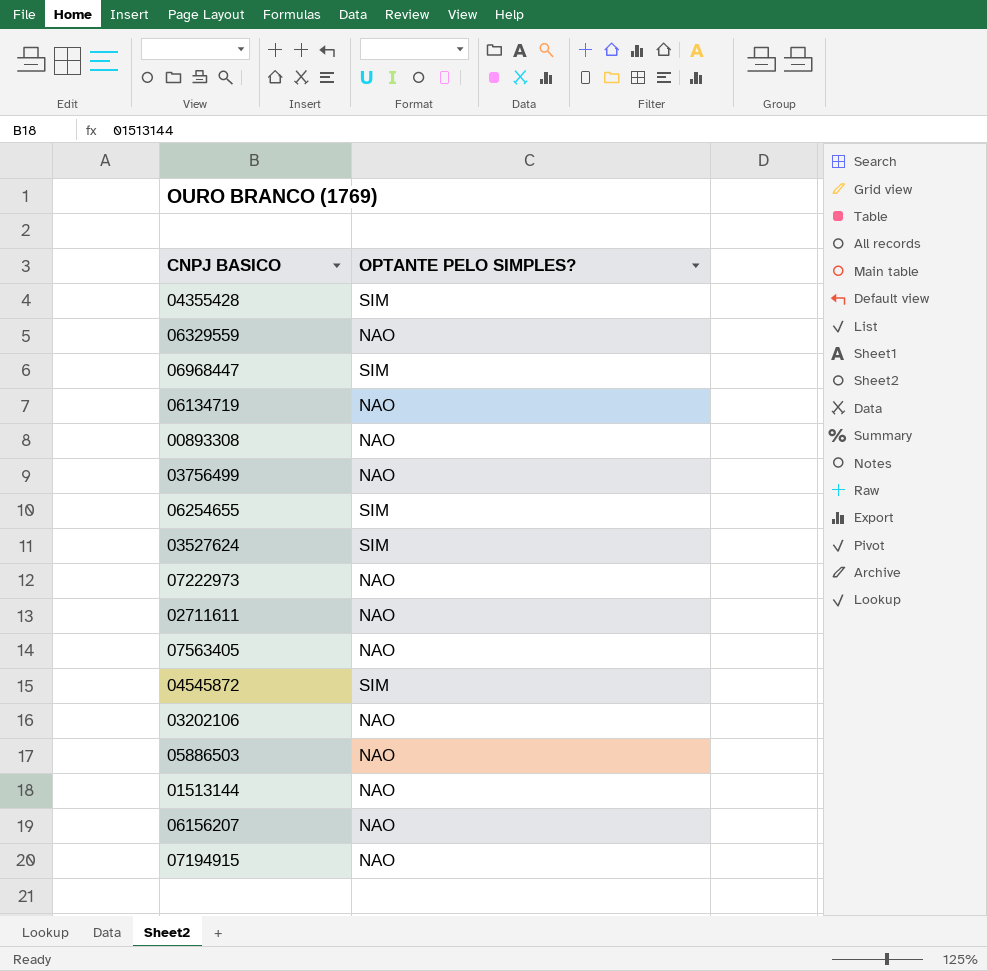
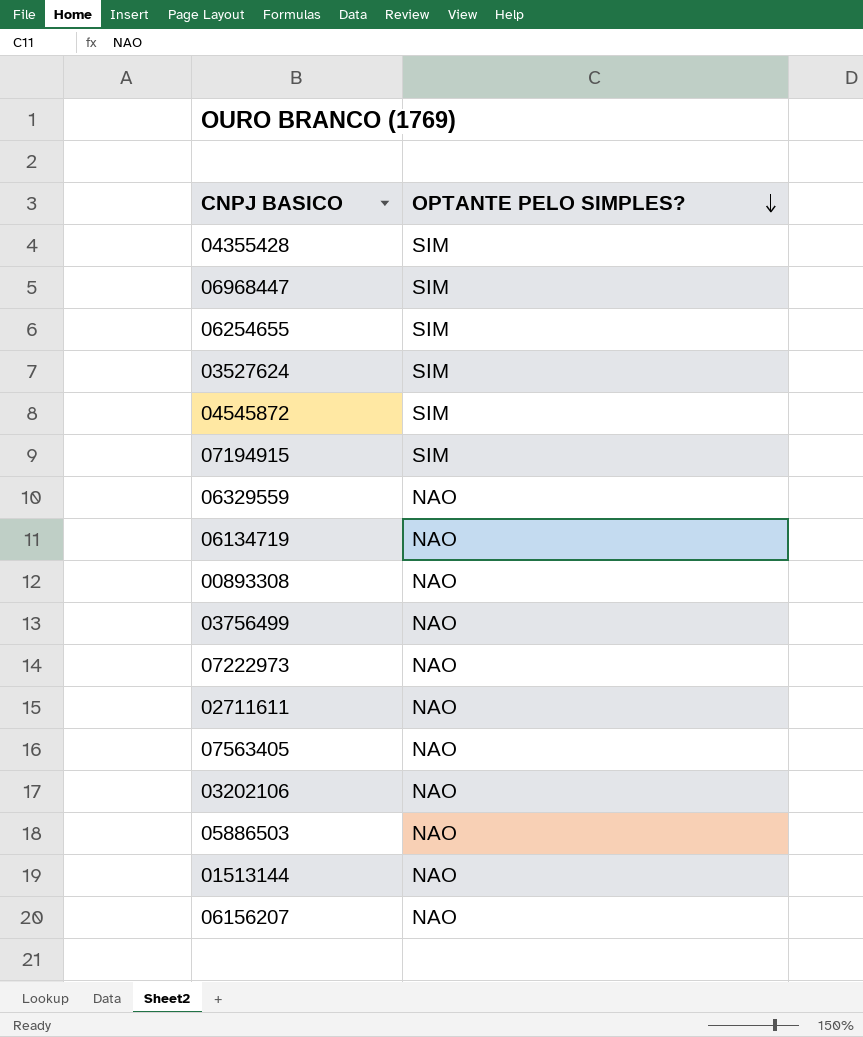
row order: none -> OPTANTE PELO SIMPLES? descending
07194915 | OPTANTE PELO SIMPLES?: NAO -> SIM

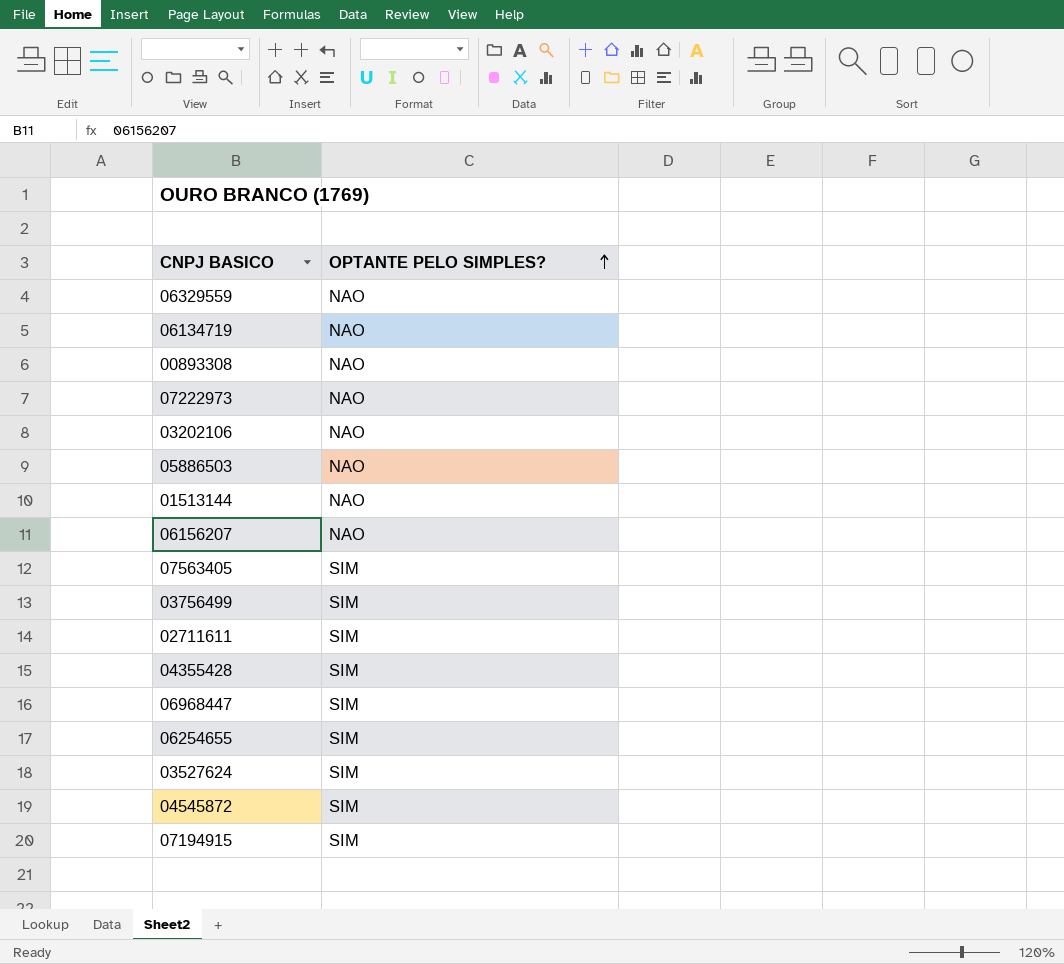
row order: OPTANTE PELO SIMPLES? descending -> OPTANTE PELO SIMPLES? ascending
07563405 | OPTANTE PELO SIMPLES?: NAO -> SIM
03756499 | OPTANTE PELO SIMPLES?: NAO -> SIM
02711611 | OPTANTE PELO SIMPLES?: NAO -> SIM

